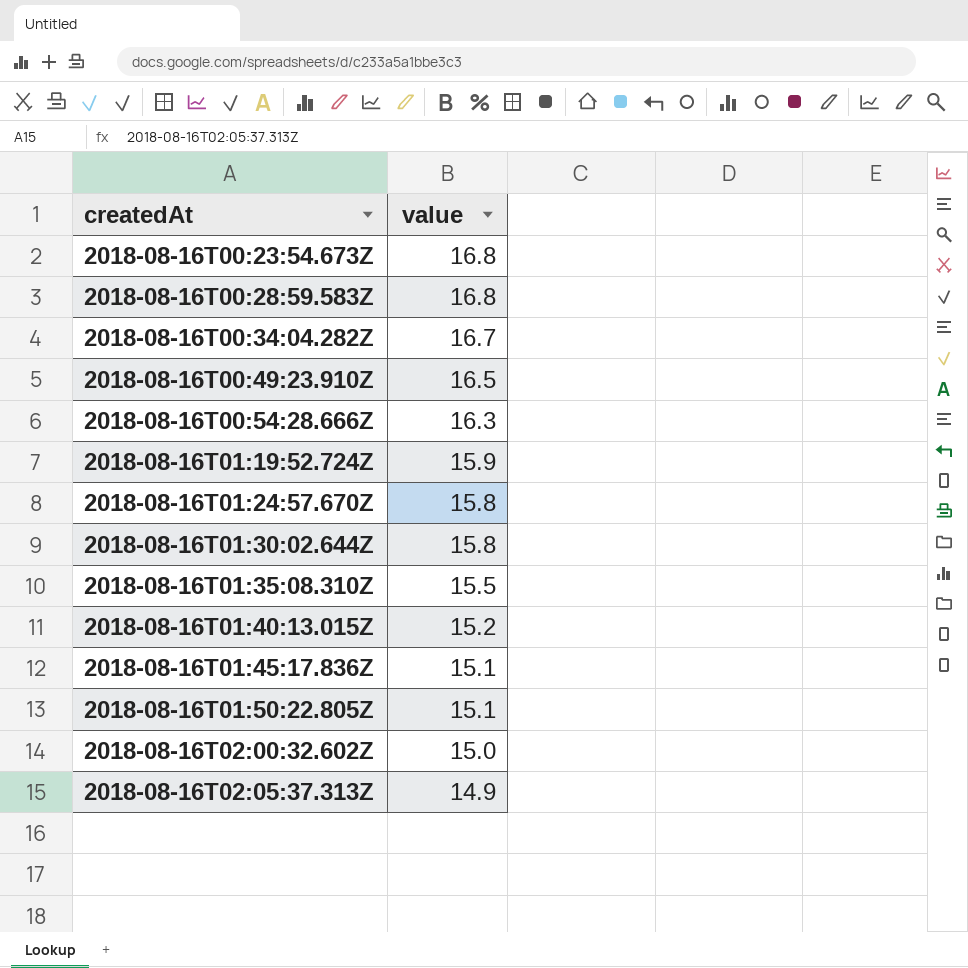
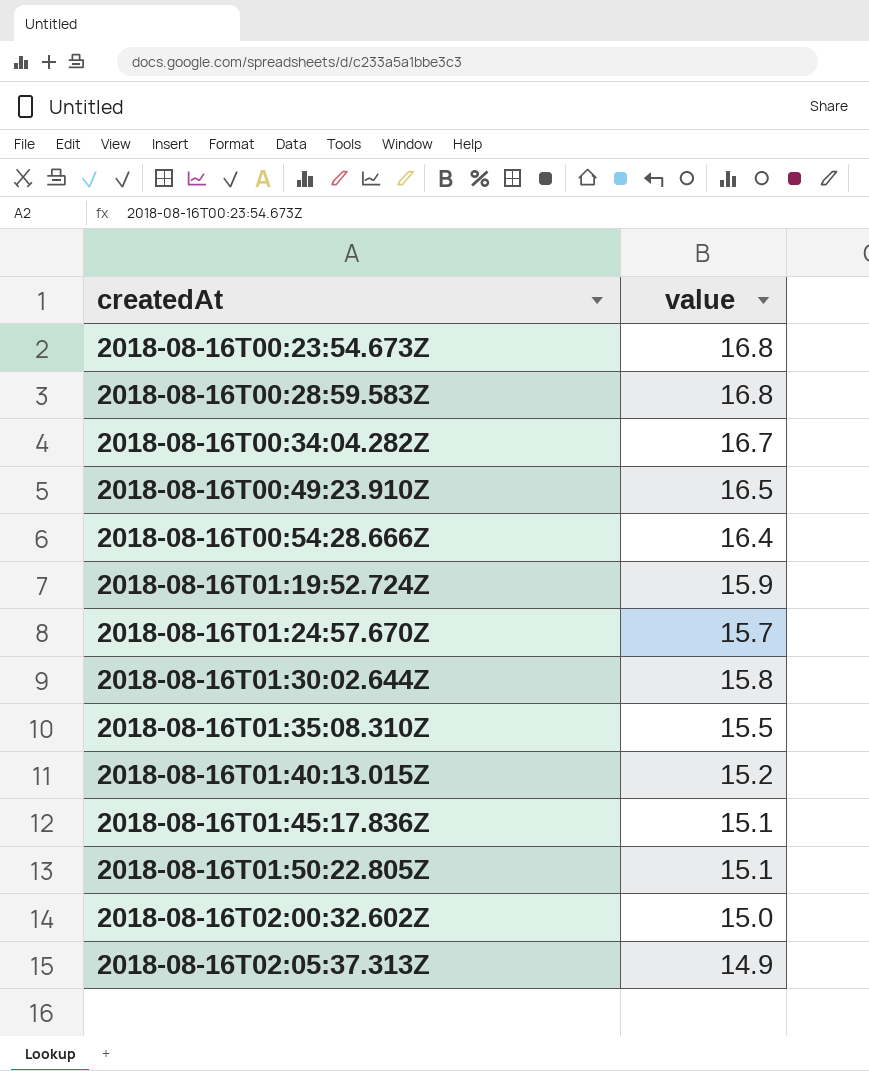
2018-08-16T00:54:28.666Z | value: 16.3 -> 16.4
2018-08-16T01:24:57.670Z | value: 15.8 -> 15.7

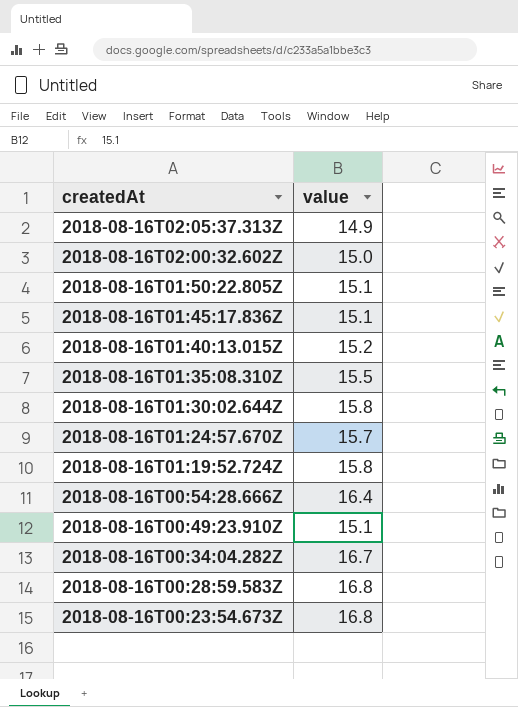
row order: createdAt ascending -> createdAt descending
2018-08-16T01:19:52.724Z | value: 15.9 -> 15.8
2018-08-16T00:49:23.910Z | value: 16.5 -> 15.1

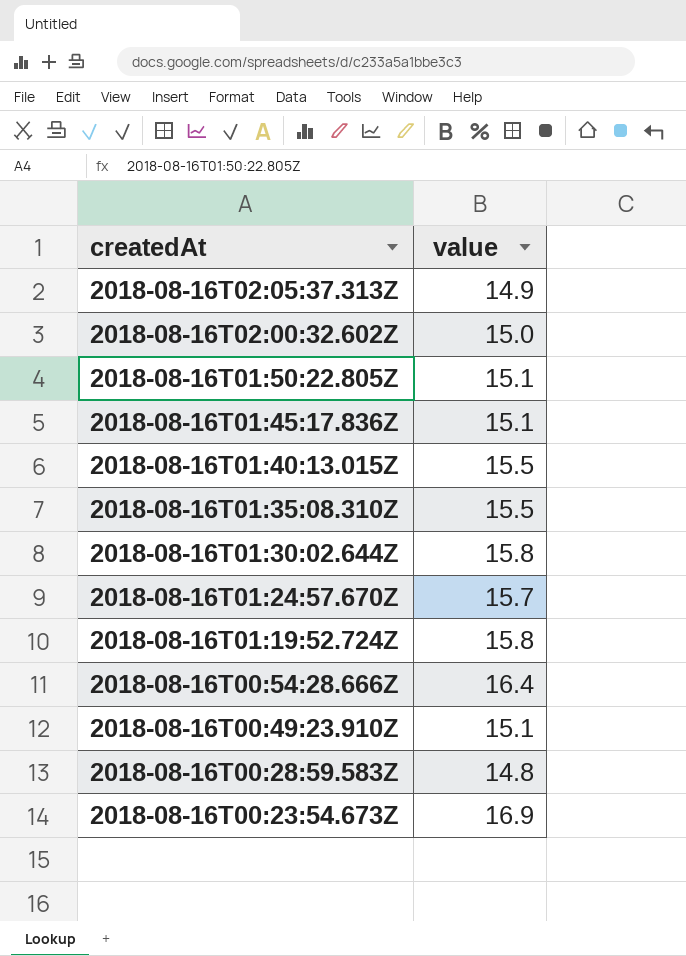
row 2018-08-16T00:34:04.282Z: 16.7 -> none
2018-08-16T01:40:13.015Z | value: 15.2 -> 15.5
2018-08-16T00:28:59.583Z | value: 16.8 -> 14.8
2018-08-16T00:23:54.673Z | value: 16.8 -> 16.9

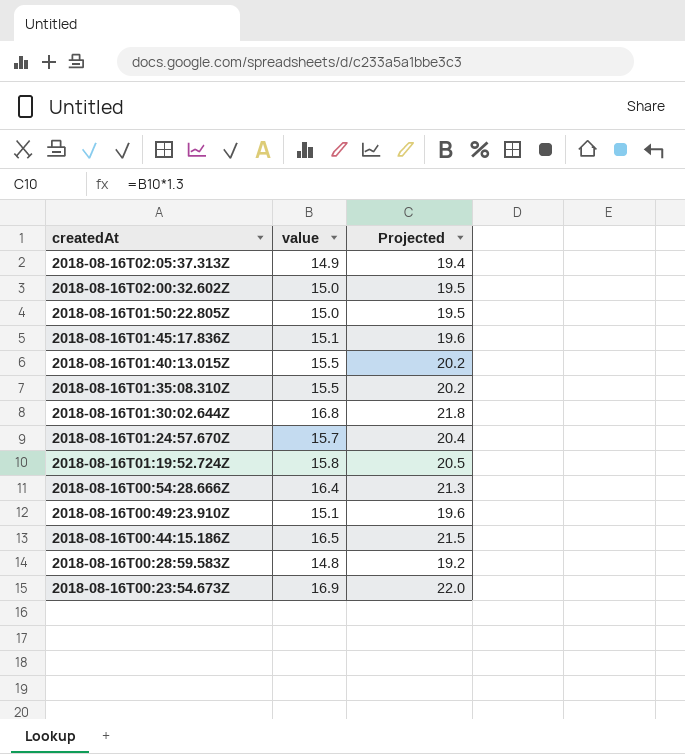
column Projected | formula: none -> [value] * 1.3
2018-08-16T01:50:22.805Z | value: 15.1 -> 15.0
2018-08-16T01:30:02.644Z | value: 15.8 -> 16.8
row 2018-08-16T00:44:15.186Z: none -> 16.5 | 21.5

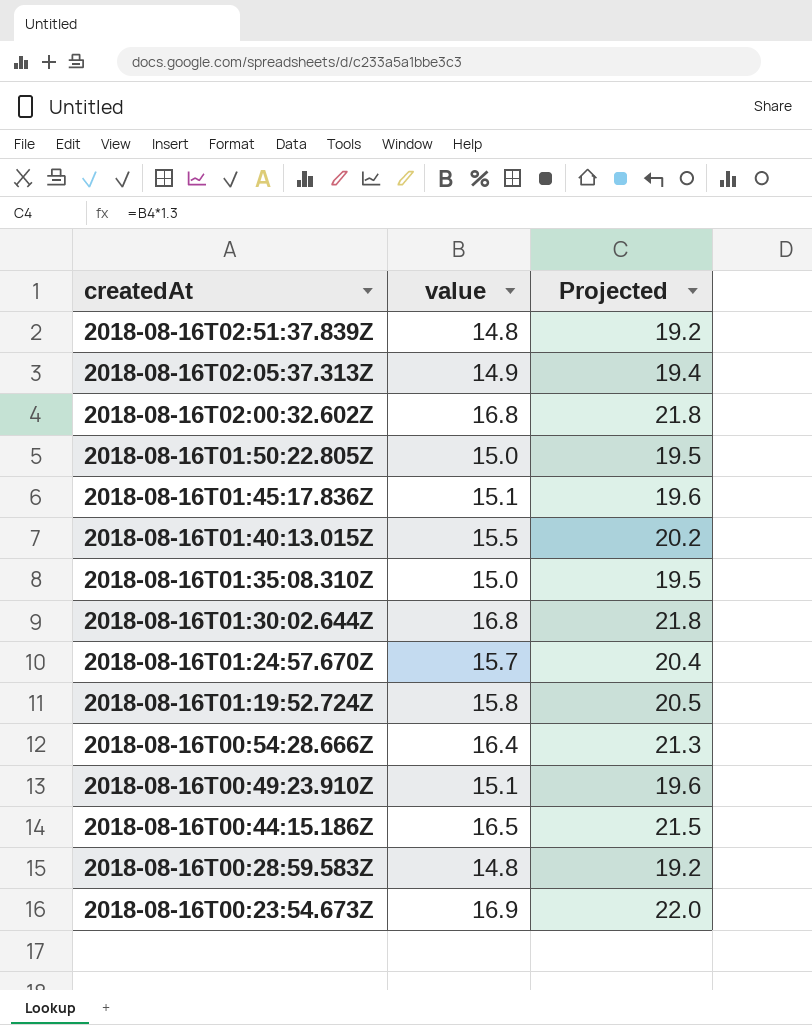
row 2018-08-16T02:51:37.839Z: none -> 14.8 | 19.2
2018-08-16T02:00:32.602Z | value: 15.0 -> 16.8
2018-08-16T02:00:32.602Z | Projected: 19.5 -> 21.8
2018-08-16T01:35:08.310Z | value: 15.5 -> 15.0
2018-08-16T01:35:08.310Z | Projected: 20.2 -> 19.5

